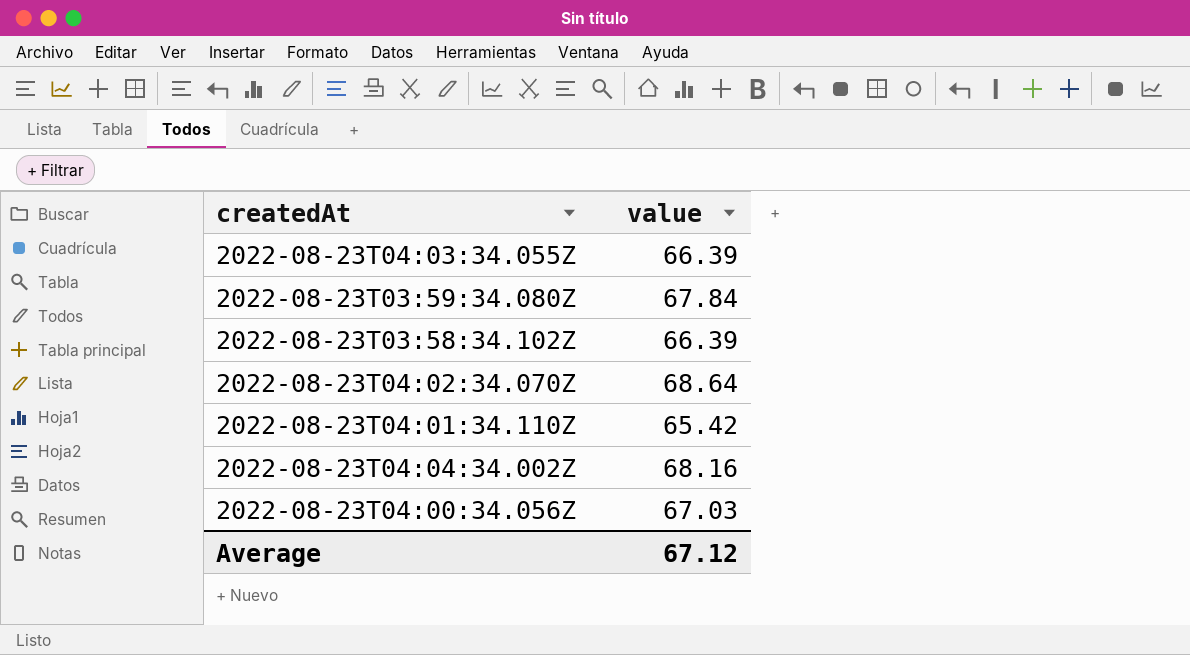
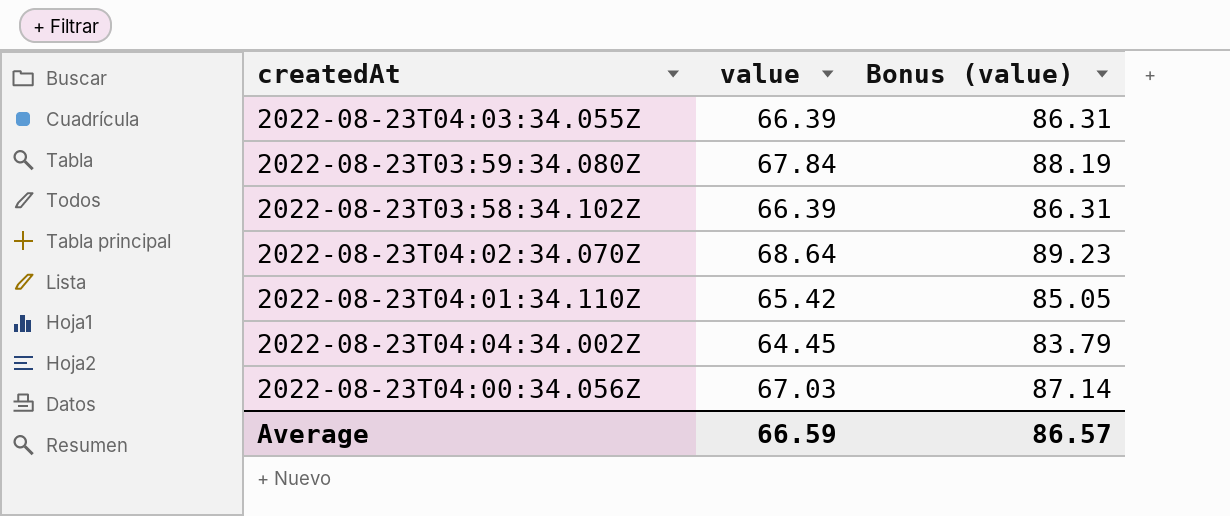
column Bonus (value) | formula: none -> [value] * 1.3
2022-08-23T04:04:34.002Z | value: 68.16 -> 64.45
Average | value: 67.12 -> 66.59

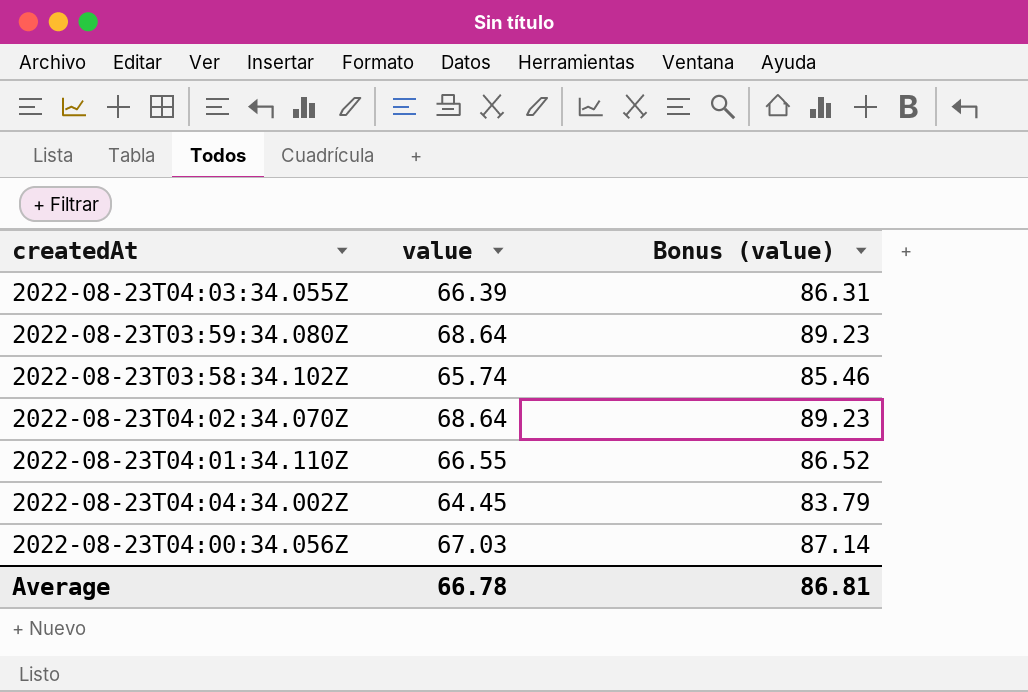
2022-08-23T03:59:34.080Z | value: 67.84 -> 68.64
2022-08-23T03:59:34.080Z | Bonus (value): 88.19 -> 89.23
2022-08-23T03:58:34.102Z | value: 66.39 -> 65.74
2022-08-23T03:58:34.102Z | Bonus (value): 86.31 -> 85.46
2022-08-23T04:01:34.110Z | value: 65.42 -> 66.55
2022-08-23T04:01:34.110Z | Bonus (value): 85.05 -> 86.52
Average | value: 66.59 -> 66.78
Average | Bonus (value): 86.57 -> 86.81

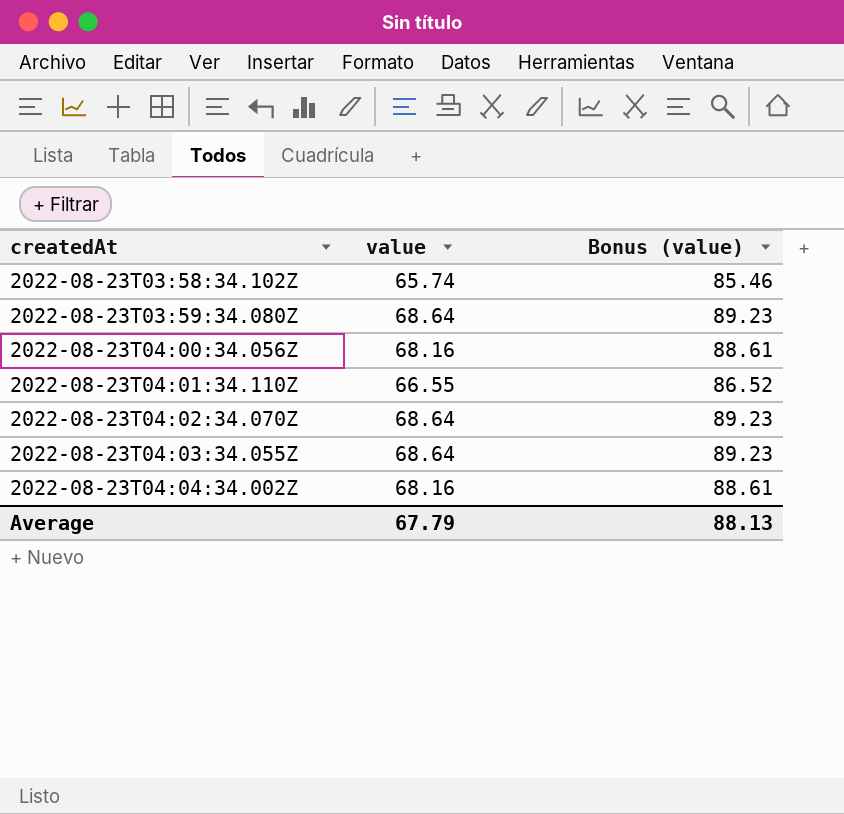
row order: none -> createdAt ascending
2022-08-23T04:00:34.056Z | value: 67.03 -> 68.16
2022-08-23T04:00:34.056Z | Bonus (value): 87.14 -> 88.61
2022-08-23T04:03:34.055Z | value: 66.39 -> 68.64
2022-08-23T04:03:34.055Z | Bonus (value): 86.31 -> 89.23
2022-08-23T04:04:34.002Z | value: 64.45 -> 68.16
2022-08-23T04:04:34.002Z | Bonus (value): 83.79 -> 88.61
Average | value: 66.78 -> 67.79
Average | Bonus (value): 86.81 -> 88.13

